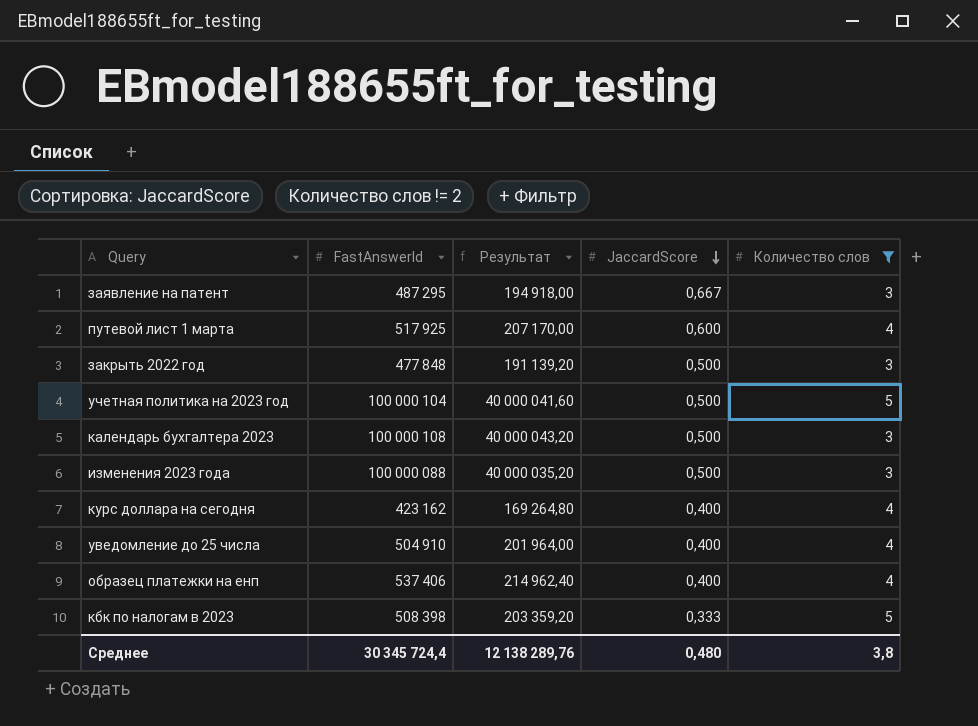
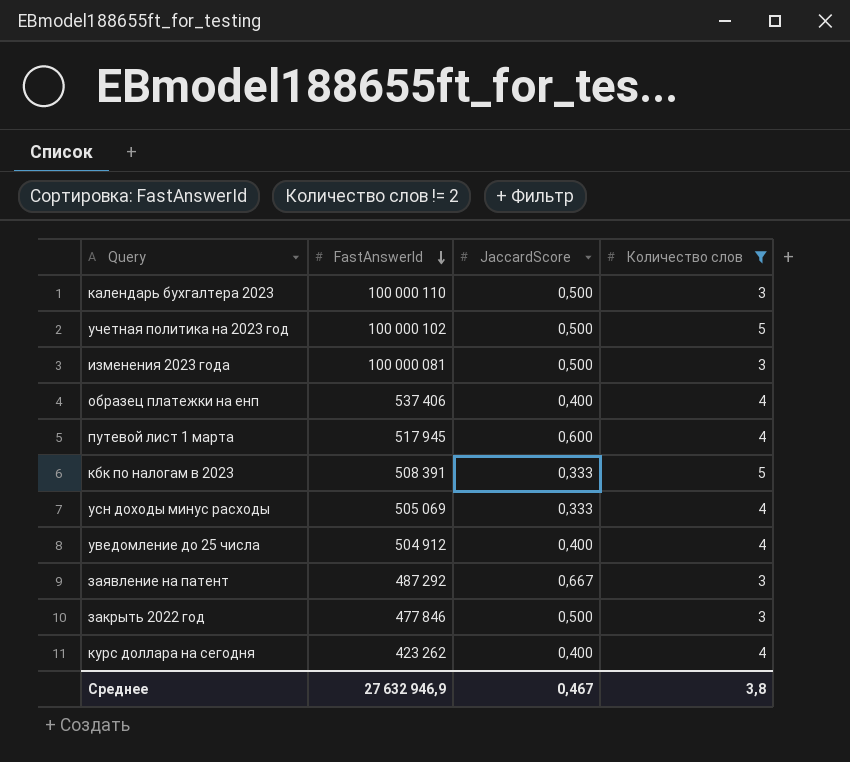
row order: JaccardScore descending -> FastAnswerId descending
column Результат | formula: [FastAnswerId] * 0,4 -> none
календарь бухгалтера 2023 | FastAnswerId: 100 000 108 -> 100 000 110
учетная политика на 2023 год | FastAnswerId: 100 000 104 -> 100 000 102
изменения 2023 года | FastAnswerId: 100 000 088 -> 100 000 081
путевой лист 1 марта | FastAnswerId: 517 925 -> 517 945
кбк по налогам в 2023 | FastAnswerId: 508 398 -> 508 391
row усн доходы минус расходы: none -> 505 069 | 0,333 | 4
уведомление до 25 числа | FastAnswerId: 504 910 -> 504 912
заявление на патент | FastAnswerId: 487 295 -> 487 292
закрыть 2022 год | FastAnswerId: 477 848 -> 477 846
курс доллара на сегодня | FastAnswerId: 423 162 -> 423 262
Среднее | FastAnswerId: 30 345 724,4 -> 27 632 946,9
Среднее | JaccardScore: 0,480 -> 0,467

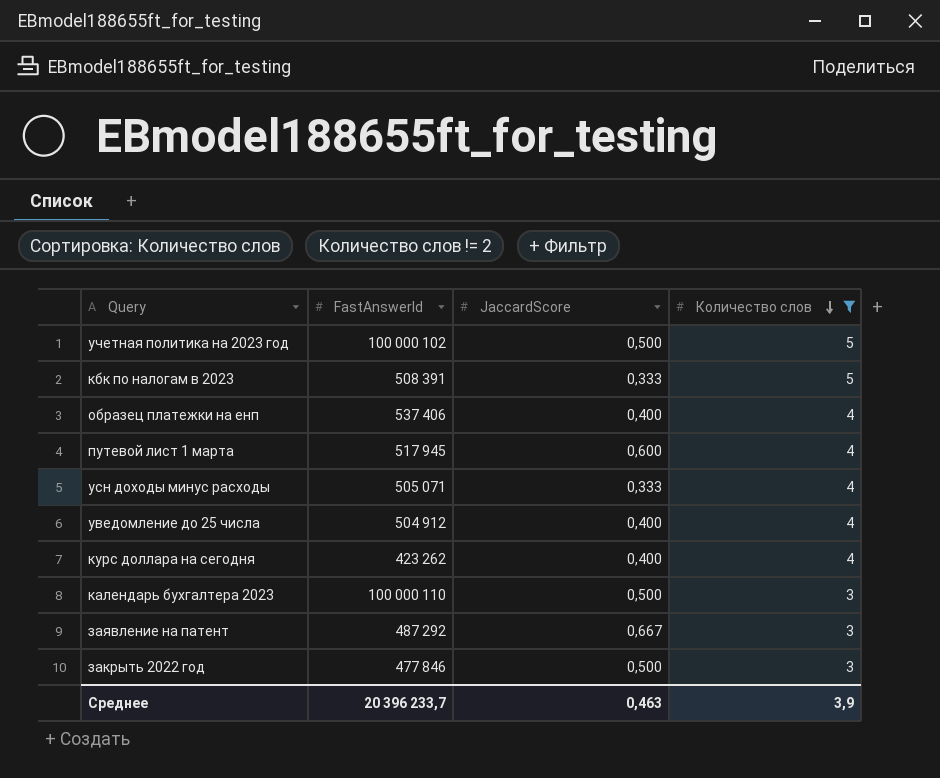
row order: FastAnswerId descending -> Количество слов descending
row изменения 2023 года: 100 000 081 | 0,500 | 3 -> none
усн доходы минус расходы | FastAnswerId: 505 069 -> 505 071
Среднее | FastAnswerId: 27 632 946,9 -> 20 396 233,7
Среднее | JaccardScore: 0,467 -> 0,463
Среднее | Количество слов: 3,8 -> 3,9

